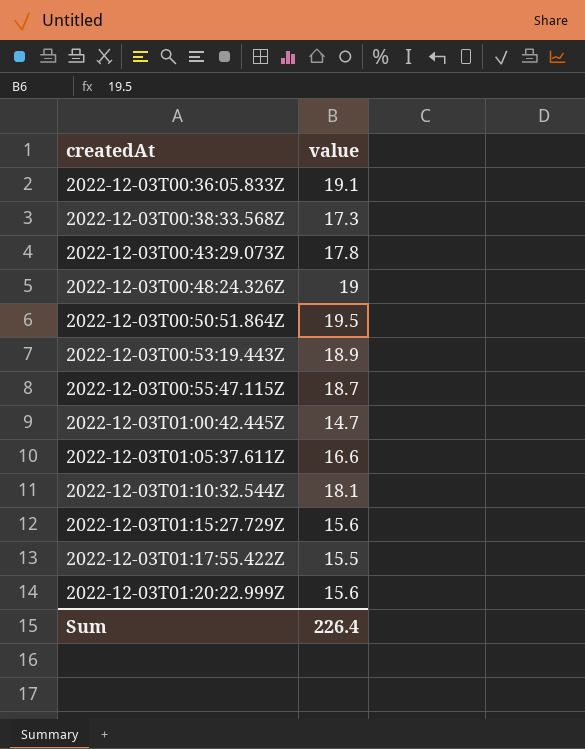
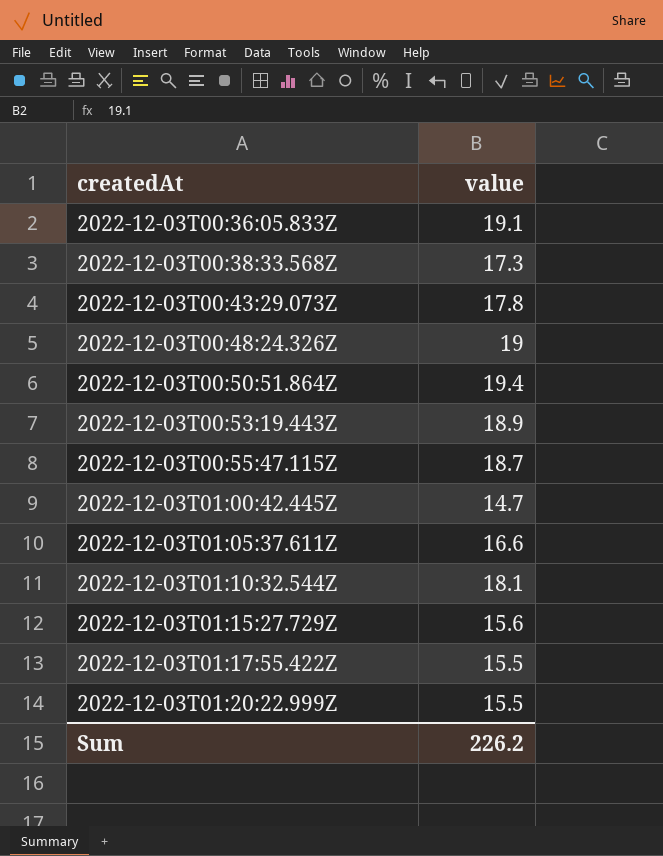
2022-12-03T00:50:51.864Z | value: 19.5 -> 19.4
2022-12-03T01:20:22.999Z | value: 15.6 -> 15.5
Sum | value: 226.4 -> 226.2

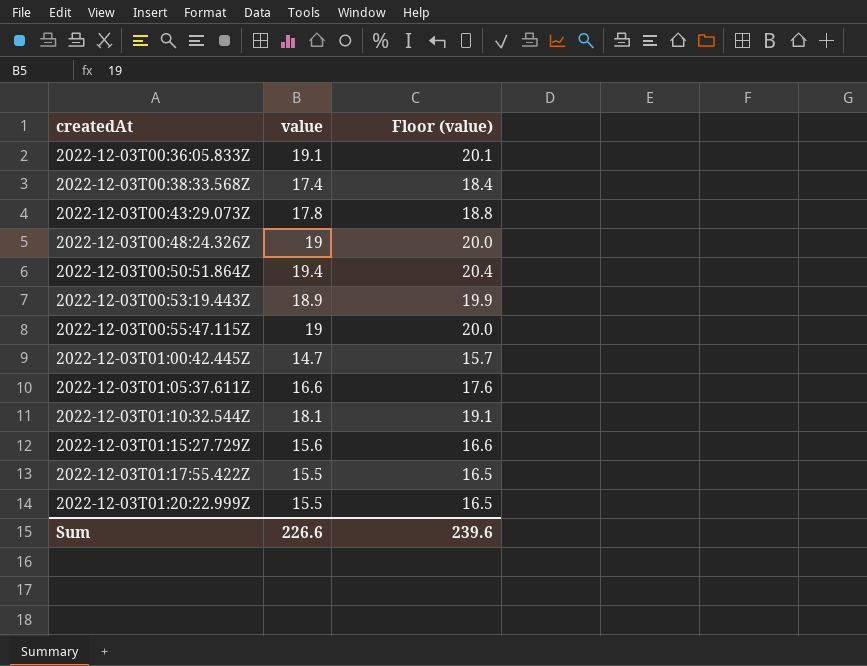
column Floor (value) | formula: none -> [value] + 1
2022-12-03T00:38:33.568Z | value: 17.3 -> 17.4
2022-12-03T00:55:47.115Z | value: 18.7 -> 19
Sum | value: 226.2 -> 226.6

